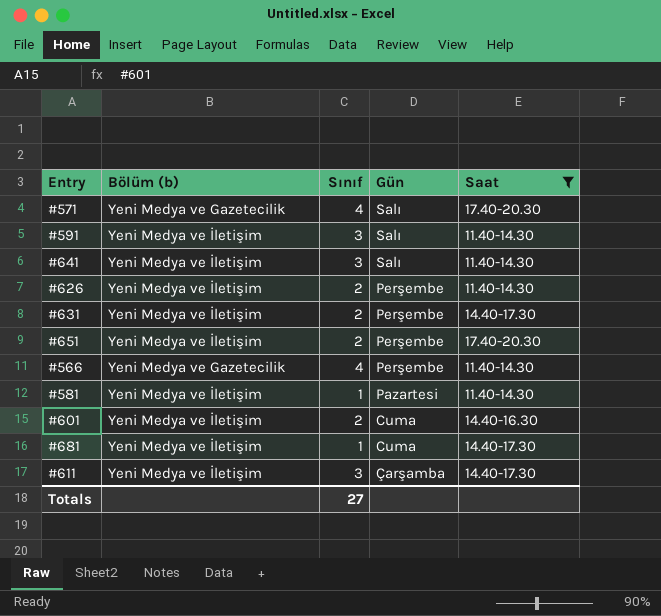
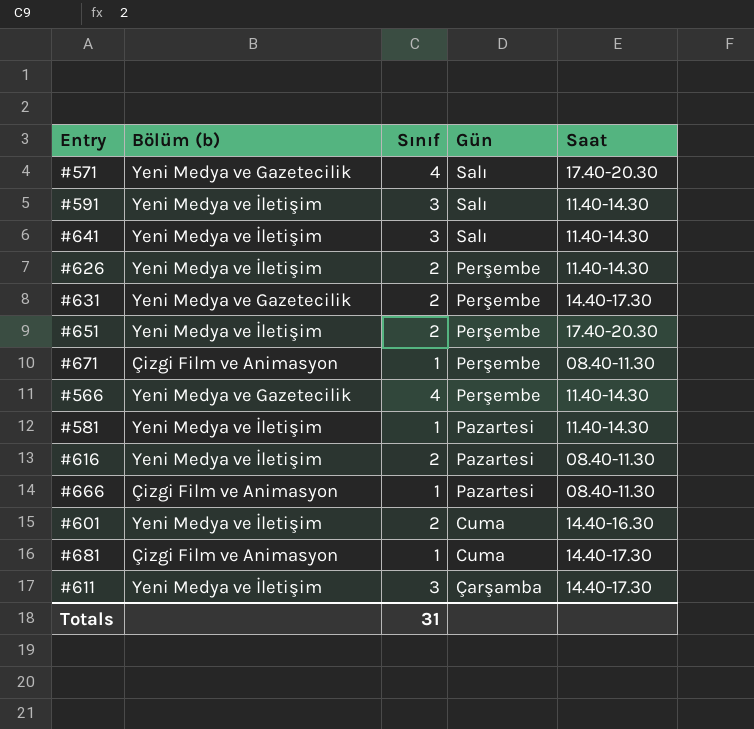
filter: Saat != 08.40-11.30 -> none
#631 | Bölüm (b): Yeni Medya ve İletişim -> Yeni Medya ve Gazetecilik
#681 | Bölüm (b): Yeni Medya ve İletişim -> Çizgi Film ve Animasyon
Totals | Sınıf: 27 -> 31

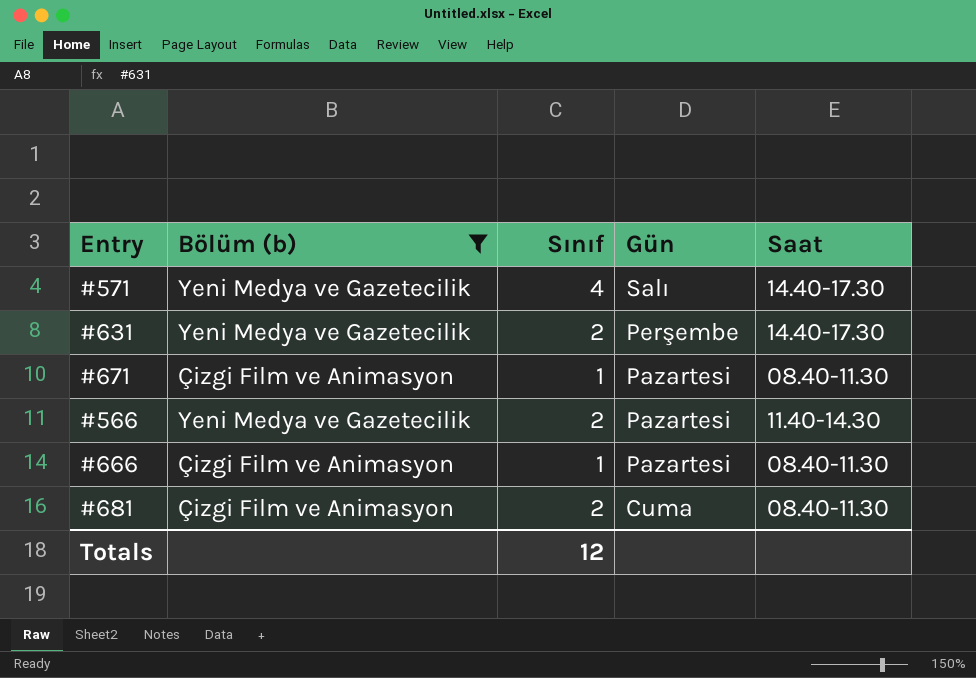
filter: none -> Bölüm (b) != Yeni Medya ve İletişim
#571 | Saat: 17.40-20.30 -> 14.40-17.30
#671 | Gün: Perşembe -> Pazartesi
#566 | Sınıf: 4 -> 2
#566 | Gün: Perşembe -> Pazartesi
#681 | Sınıf: 1 -> 2
#681 | Saat: 14.40-17.30 -> 08.40-11.30
Totals | Sınıf: 31 -> 12

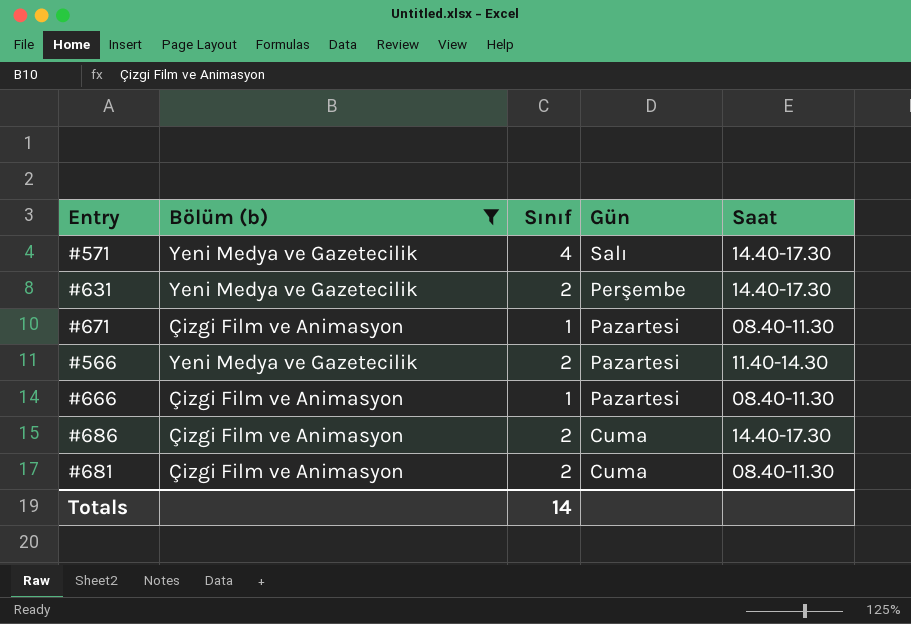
row #686: none -> Çizgi Film ve Animasyon | 2 | Cuma | 14.40-17.30
Totals | Sınıf: 12 -> 14

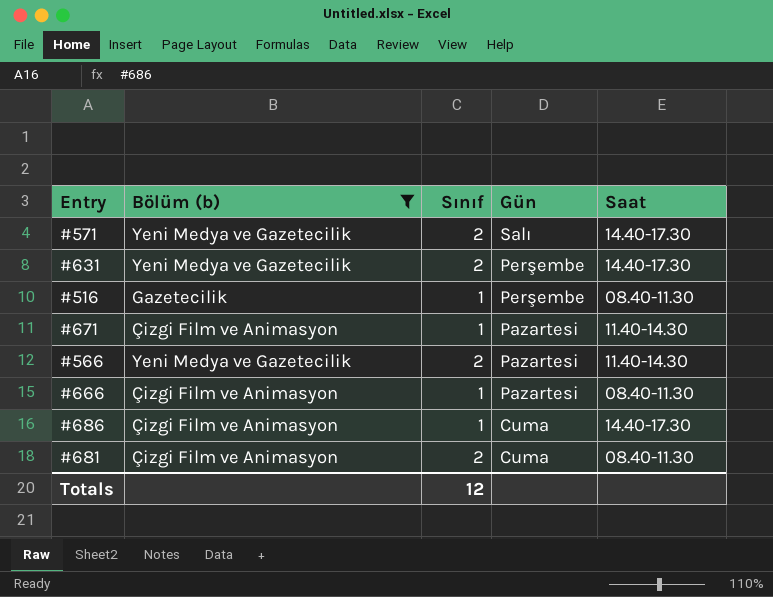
#571 | Sınıf: 4 -> 2
row #516: none -> Gazetecilik | 1 | Perşembe | 08.40-11.30
#671 | Saat: 08.40-11.30 -> 11.40-14.30
#686 | Sınıf: 2 -> 1
Totals | Sınıf: 14 -> 12

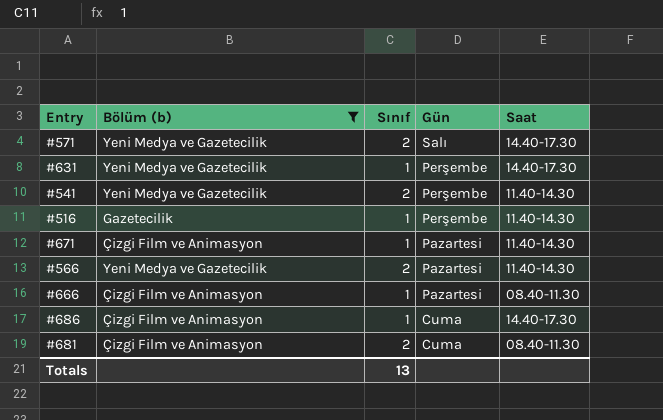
#631 | Sınıf: 2 -> 1
row #541: none -> Yeni Medya ve Gazetecilik | 2 | Perşembe | 11.40-14.30
#516 | Saat: 08.40-11.30 -> 11.40-14.30
Totals | Sınıf: 12 -> 13

